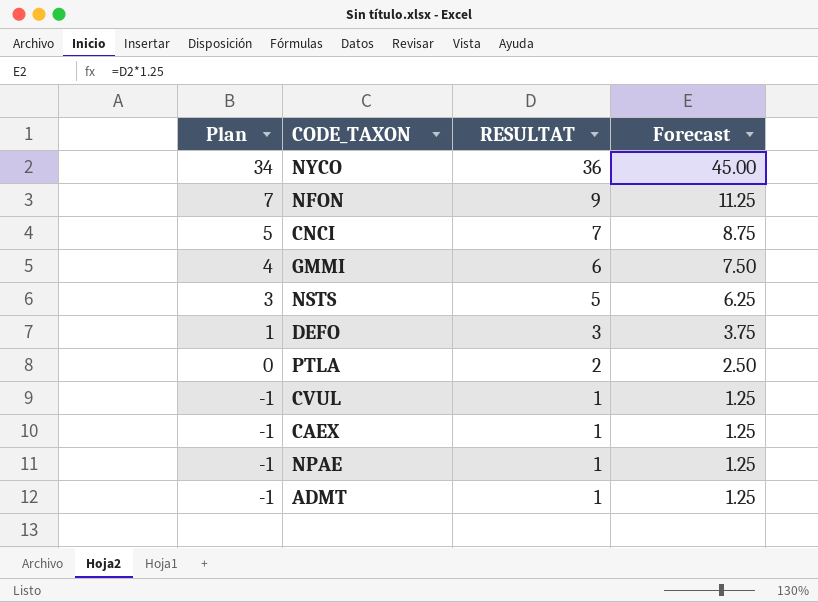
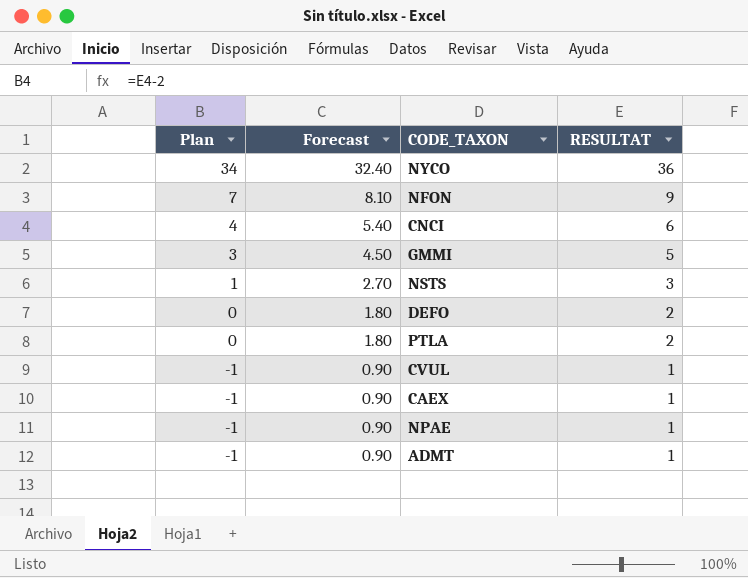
column Forecast | formula: [RESULTAT] * 1.25 -> [RESULTAT] * 0.9
column Forecast | position: 4 -> 2
CNCI | Plan: 5 -> 4
CNCI | RESULTAT: 7 -> 6
GMMI | Plan: 4 -> 3
GMMI | RESULTAT: 6 -> 5
NSTS | Plan: 3 -> 1
NSTS | RESULTAT: 5 -> 3
DEFO | Plan: 1 -> 0
DEFO | RESULTAT: 3 -> 2

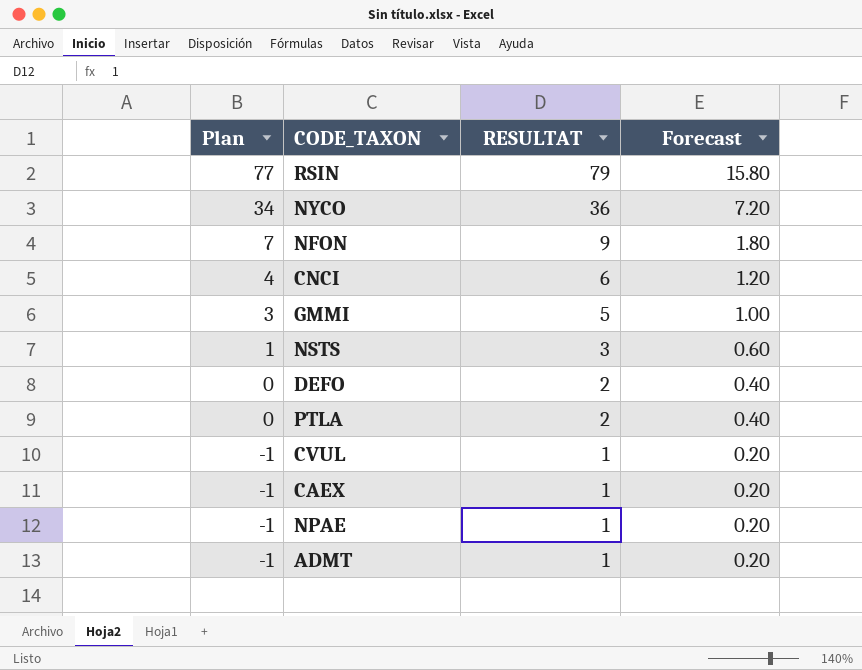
column Forecast | formula: [RESULTAT] * 0.9 -> [RESULTAT] * 0.2
column Forecast | position: 2 -> 4
row RSIN: none -> 77 | 79 | 15.80

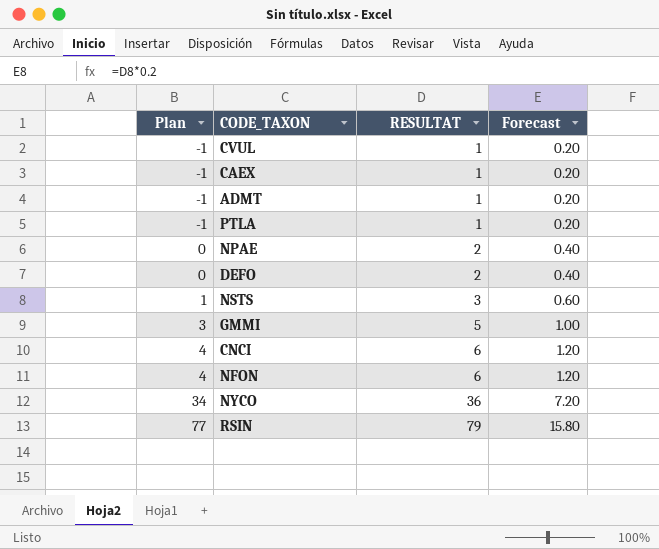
row order: Plan descending -> Plan ascending
PTLA | Plan: 0 -> -1
PTLA | RESULTAT: 2 -> 1
PTLA | Forecast: 0.40 -> 0.20
NPAE | Plan: -1 -> 0
NPAE | RESULTAT: 1 -> 2
NPAE | Forecast: 0.20 -> 0.40
NFON | Plan: 7 -> 4
NFON | RESULTAT: 9 -> 6
NFON | Forecast: 1.80 -> 1.20

